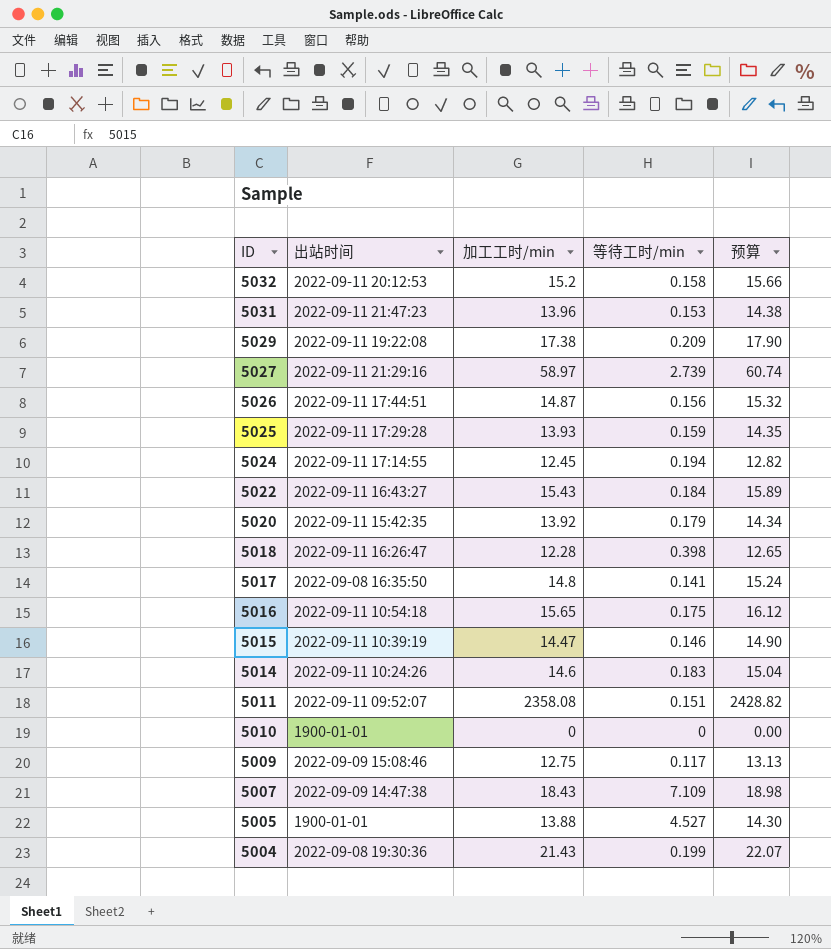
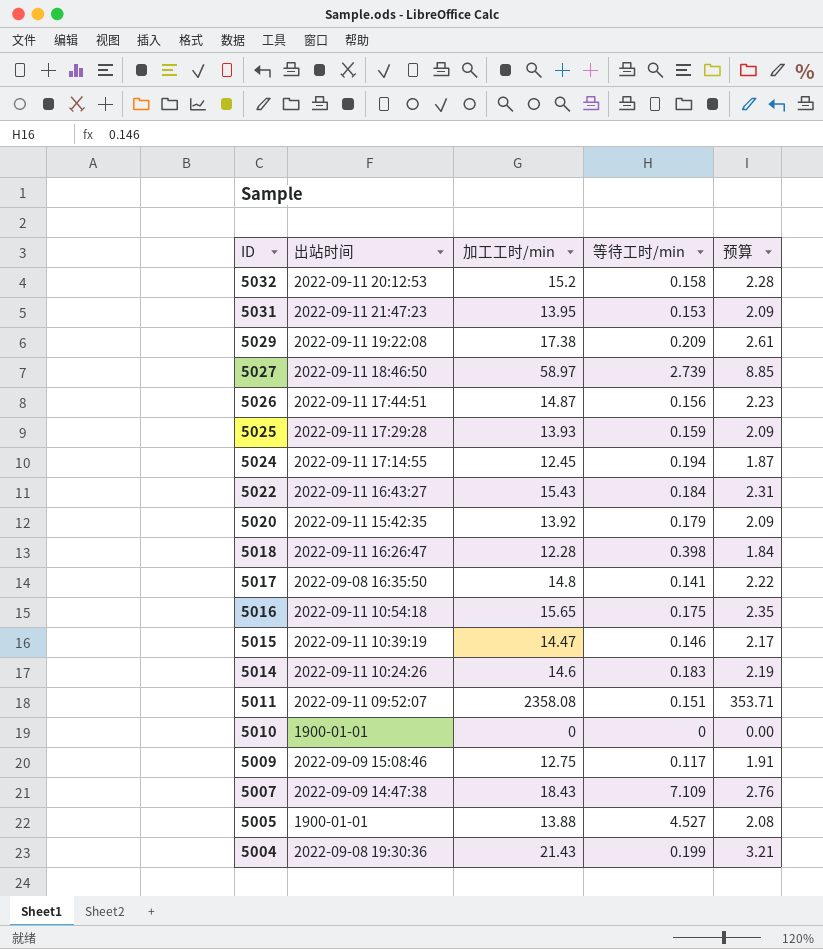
column 预算 | formula: [加工工时/min] * 1.03 -> [加工工时/min] * 0.15
5031 | 加工工时/min: 13.96 -> 13.95
5027 | 出站时间: 2022-09-11 21:29:16 -> 2022-09-11 18:46:50

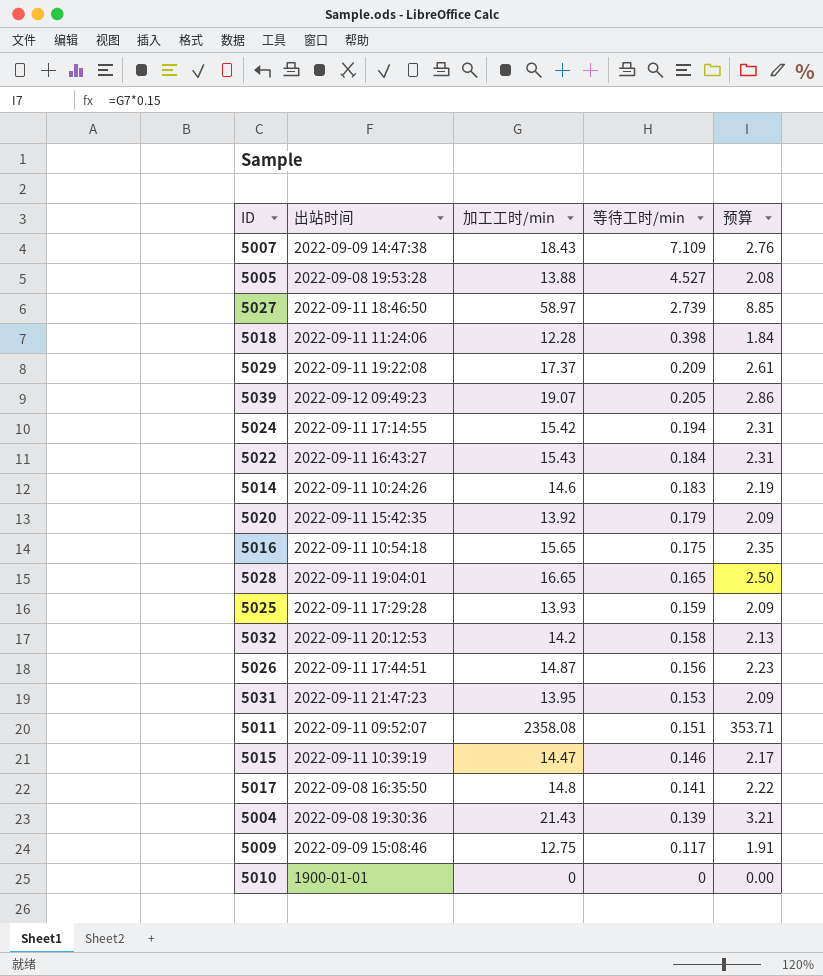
row order: ID descending -> 等待工时/min descending
5005 | 出站时间: 1900-01-01 -> 2022-09-08 19:53:28
5018 | 出站时间: 2022-09-11 16:26:47 -> 2022-09-11 11:24:06
5029 | 加工工时/min: 17.38 -> 17.37
row 5039: none -> 2022-09-12 09:49:23 | 19.07 | 0.205 | 2.86
5024 | 加工工时/min: 12.45 -> 15.42
5024 | 预算: 1.87 -> 2.31
row 5028: none -> 2022-09-11 19:04:01 | 16.65 | 0.165 | 2.50
5032 | 加工工时/min: 15.2 -> 14.2
5032 | 预算: 2.28 -> 2.13
5004 | 等待工时/min: 0.199 -> 0.139

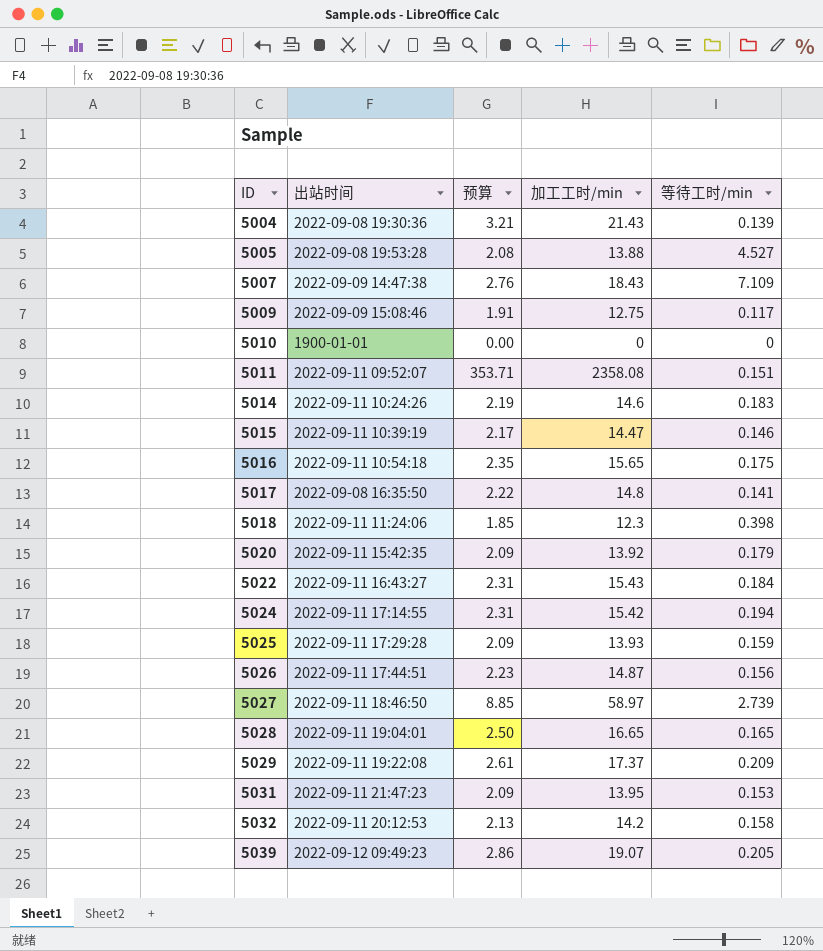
row order: 等待工时/min descending -> ID ascending
column 预算 | position: 5 -> 3
5018 | 预算: 1.84 -> 1.85
5018 | 加工工时/min: 12.28 -> 12.3

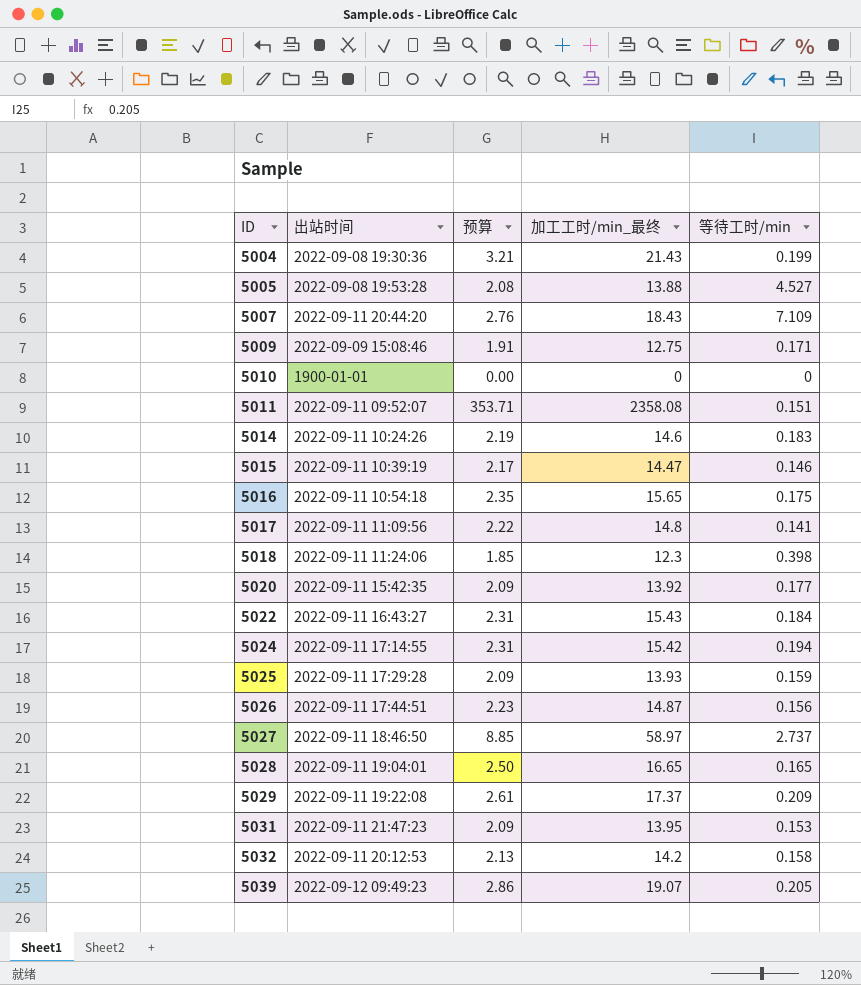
column name: 加工工时/min -> 加工工时/min_最终
5004 | 等待工时/min: 0.139 -> 0.199
5007 | 出站时间: 2022-09-09 14:47:38 -> 2022-09-11 20:44:20
5009 | 等待工时/min: 0.117 -> 0.171
5017 | 出站时间: 2022-09-08 16:35:50 -> 2022-09-11 11:09:56
5020 | 等待工时/min: 0.179 -> 0.177
5027 | 等待工时/min: 2.739 -> 2.737

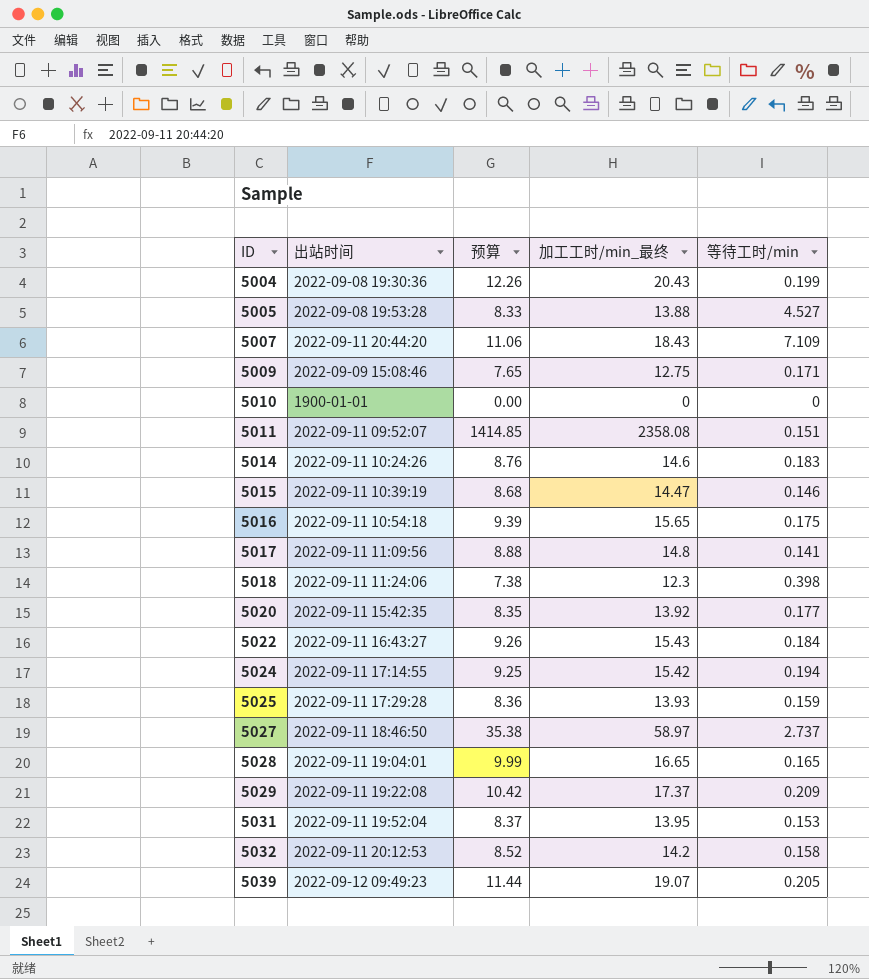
column 预算 | formula: [加工工时/min_最终] * 0.15 -> [加工工时/min_最终] * 0.6
row 5026: 2022-09-11 17:44:51 | 2.23 | 14.87 | 0.156 -> none
5004 | 加工工时/min_最终: 21.43 -> 20.43
5031 | 出站时间: 2022-09-11 21:47:23 -> 2022-09-11 19:52:04

